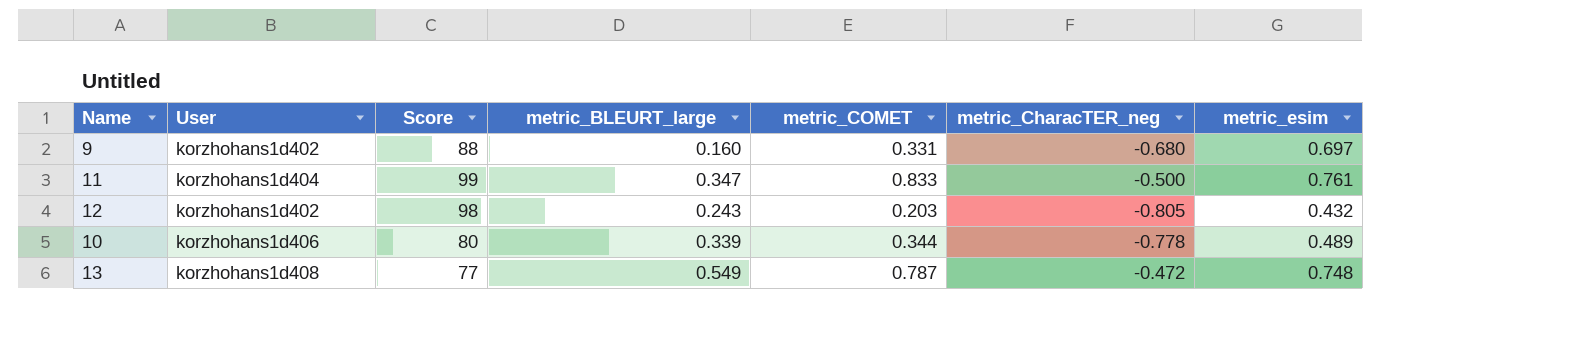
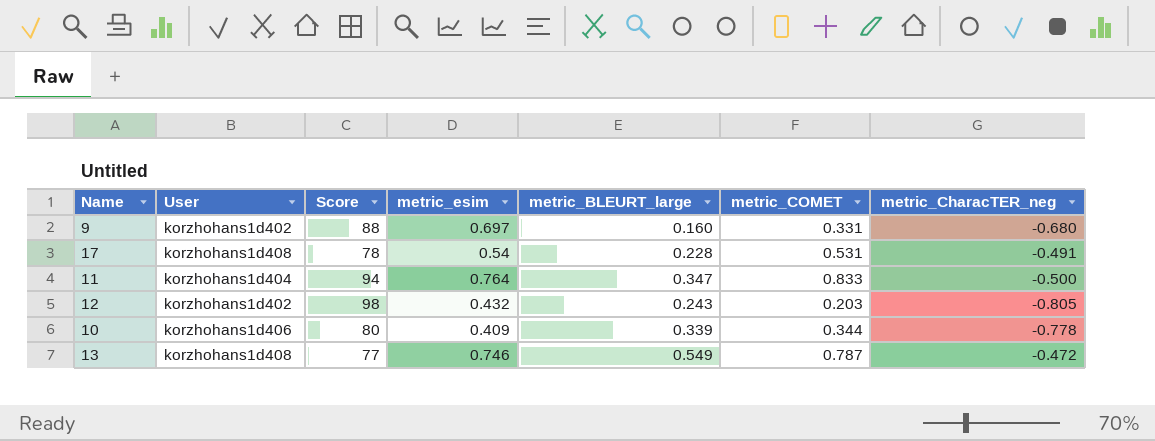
column metric_esim | position: 7 -> 4
row 17: none -> korzhohans1d408 | 78 | 0.54 | 0.228 | 0.531 | -0.491
11 | Score: 99 -> 94
11 | metric_esim: 0.761 -> 0.764
10 | metric_esim: 0.489 -> 0.409
13 | metric_esim: 0.748 -> 0.746

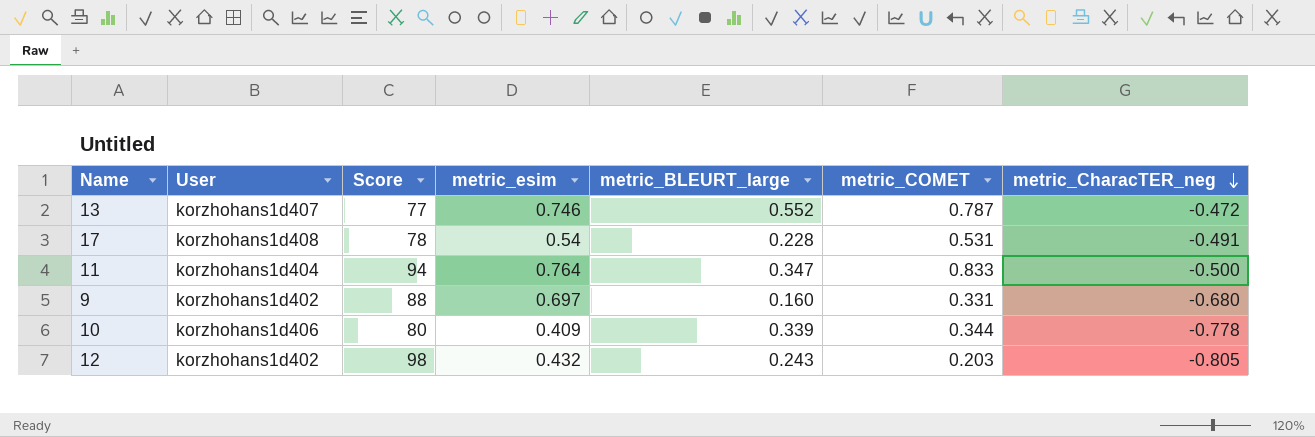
row order: none -> metric_CharacTER_neg descending
13 | User: korzhohans1d408 -> korzhohans1d407
13 | metric_BLEURT_large: 0.549 -> 0.552

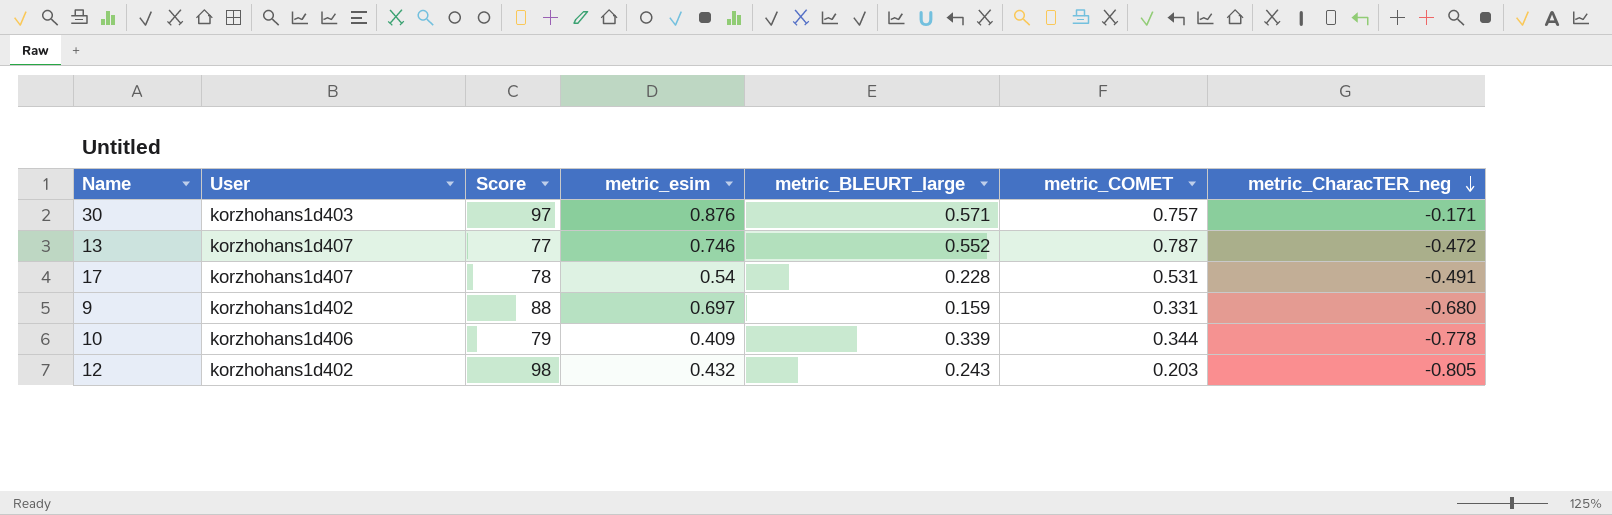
row 11: korzhohans1d404 | 94 | 0.764 | 0.347 | 0.833 | -0.500 -> none
row 30: none -> korzhohans1d403 | 97 | 0.876 | 0.571 | 0.757 | -0.171
17 | User: korzhohans1d408 -> korzhohans1d407
9 | metric_BLEURT_large: 0.160 -> 0.159
10 | Score: 80 -> 79

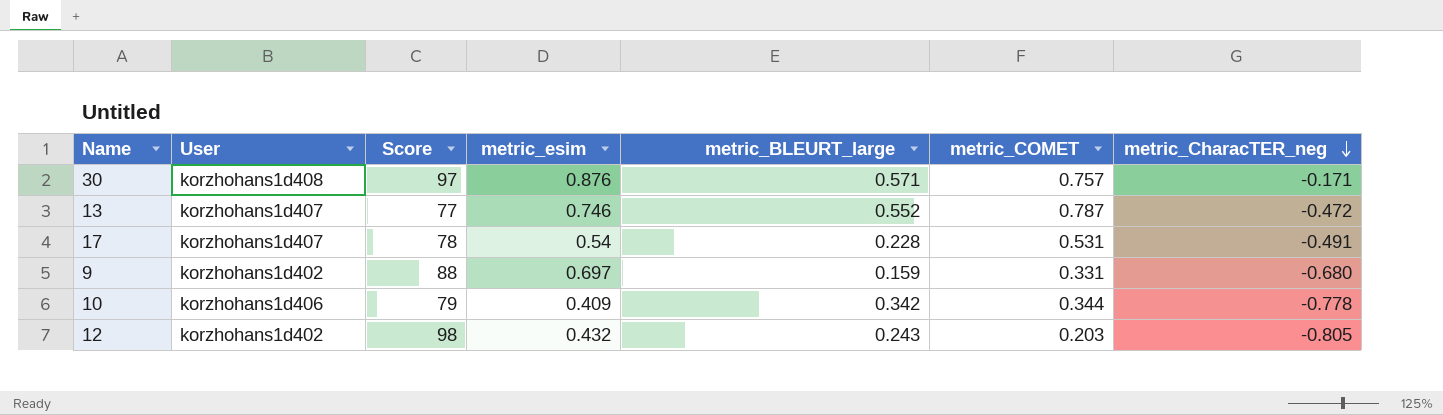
30 | User: korzhohans1d403 -> korzhohans1d408
10 | metric_BLEURT_large: 0.339 -> 0.342

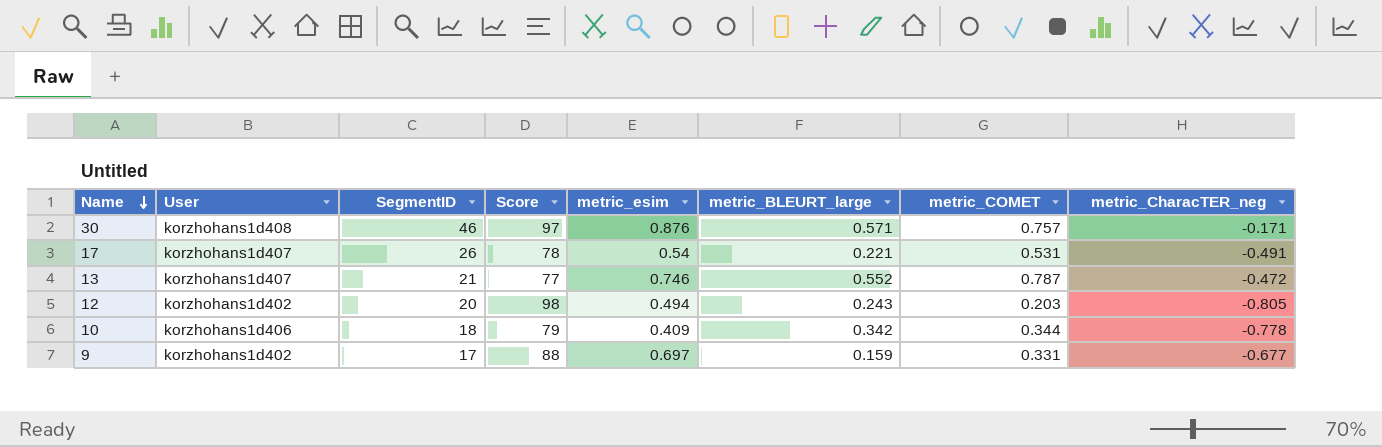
row order: metric_CharacTER_neg descending -> Name descending
column SegmentID | position: none -> 3
17 | metric_BLEURT_large: 0.228 -> 0.221
12 | metric_esim: 0.432 -> 0.494
9 | metric_CharacTER_neg: -0.680 -> -0.677

